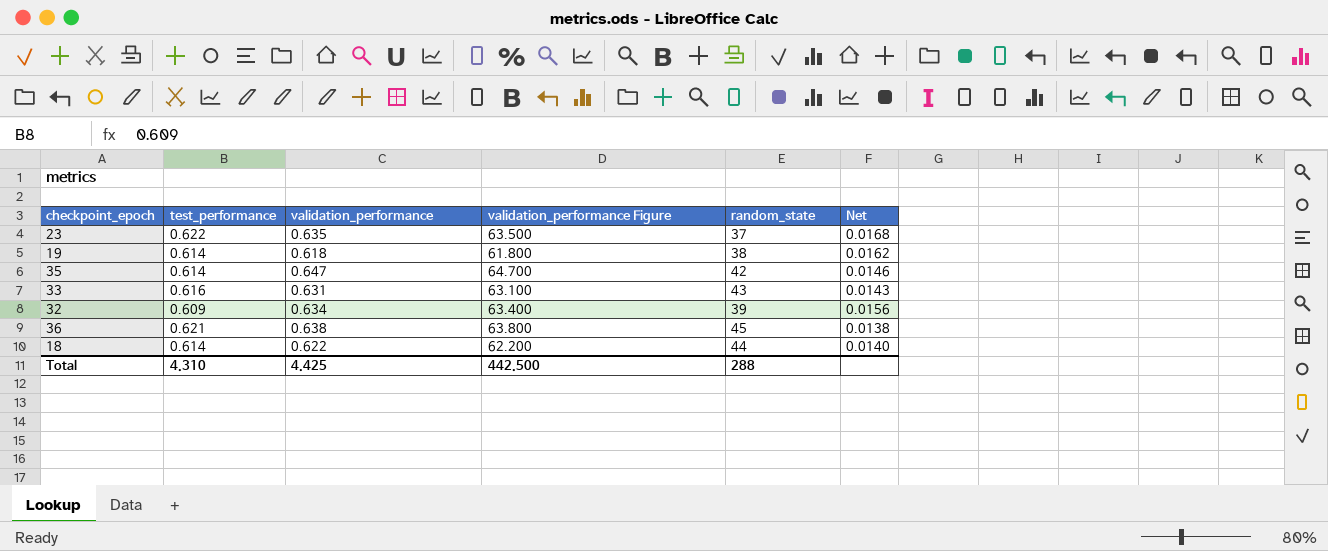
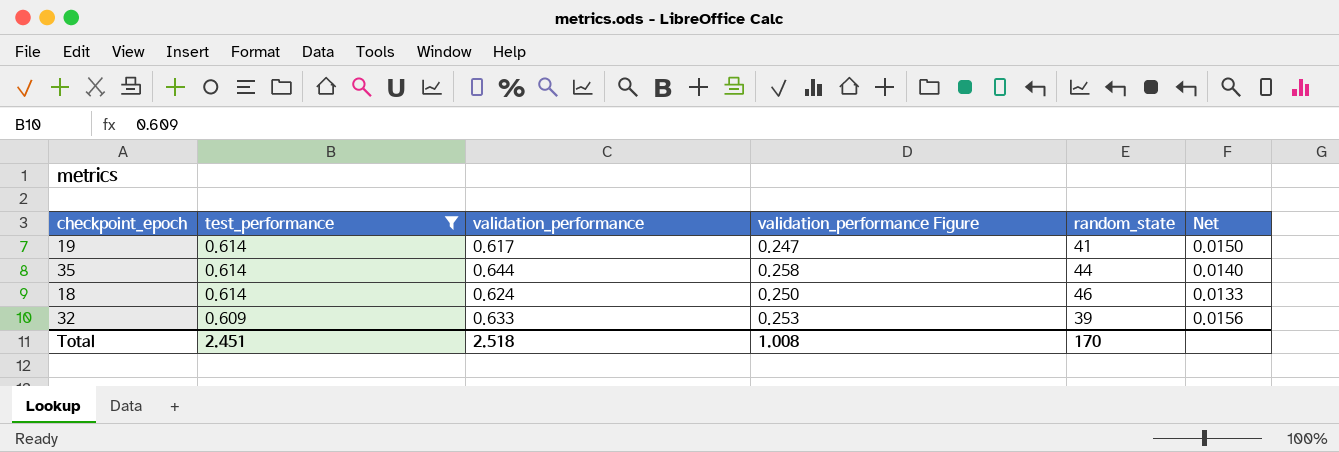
filter: none -> test_performance <= 0.614
row order: none -> test_performance descending
column validation_performance Figure | formula: [validation_performance] * 100 -> [validation_performance] * 0.4
19 | validation_performance: 0.618 -> 0.617
19 | random_state: 38 -> 41
19 | Net: 0.0162 -> 0.0150
35 | validation_performance: 0.647 -> 0.644
35 | random_state: 42 -> 44
35 | Net: 0.0146 -> 0.0140
18 | validation_performance: 0.622 -> 0.624
18 | random_state: 44 -> 46
18 | Net: 0.0140 -> 0.0133
32 | validation_performance: 0.634 -> 0.633
Total | test_performance: 4.310 -> 2.451
Total | validation_performance: 4.425 -> 2.518
Total | validation_performance Figure: 442.500 -> 1.008
Total | random_state: 288 -> 170

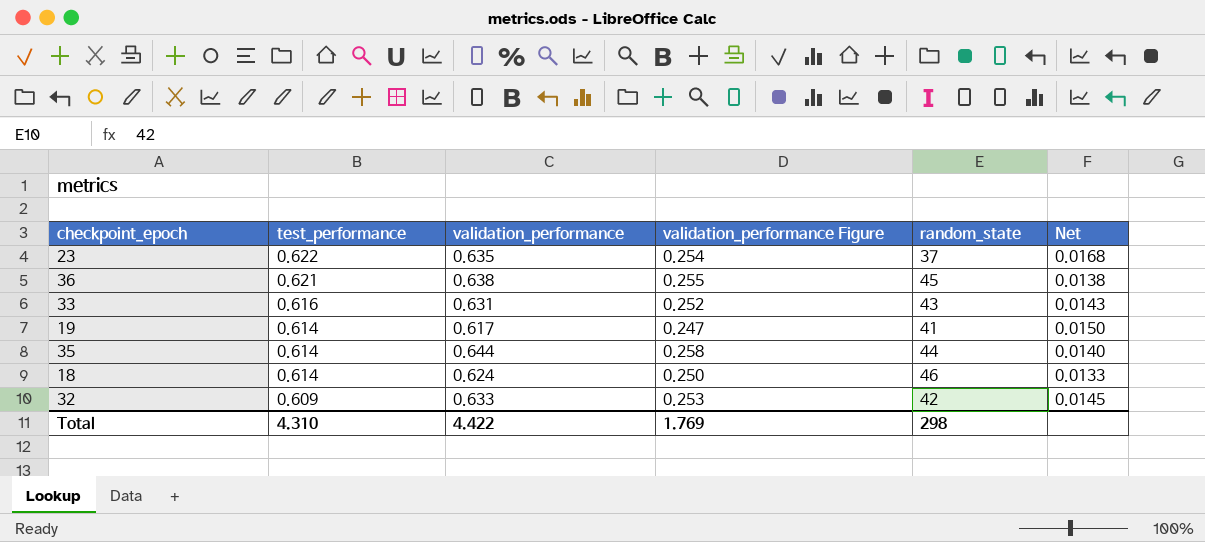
filter: test_performance <= 0.614 -> none
32 | random_state: 39 -> 42
32 | Net: 0.0156 -> 0.0145
Total | test_performance: 2.451 -> 4.310
Total | validation_performance: 2.518 -> 4.422
Total | validation_performance Figure: 1.008 -> 1.769
Total | random_state: 170 -> 298

